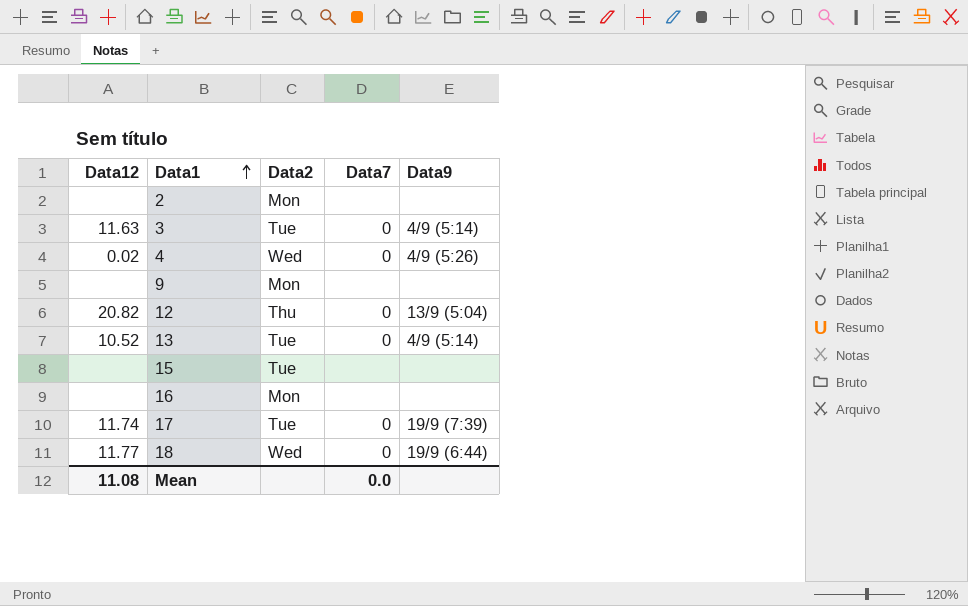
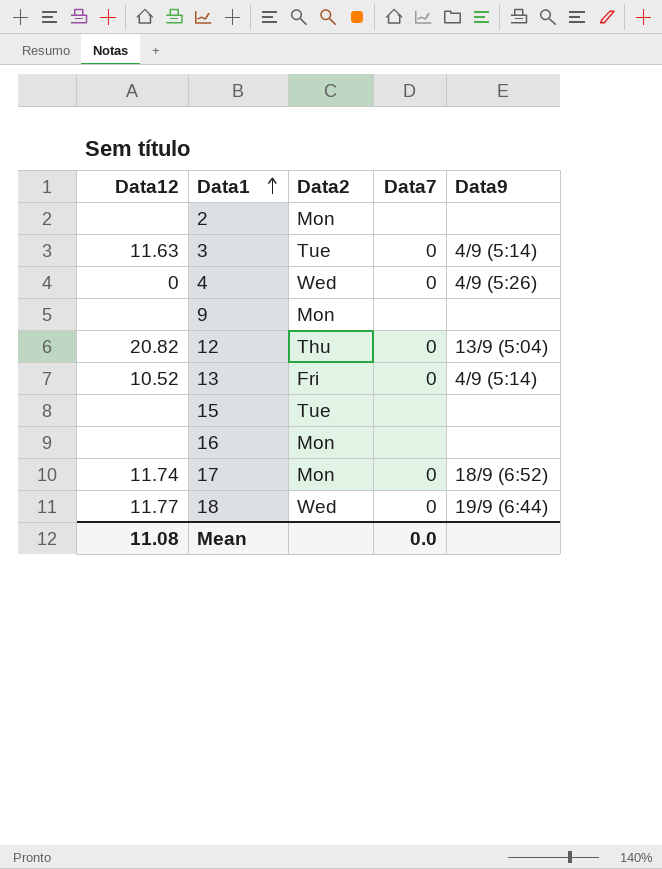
4 | Data12: 0.02 -> 0
13 | Data2: Tue -> Fri
17 | Data2: Tue -> Mon
17 | Data9: 19/9 (7:39) -> 18/9 (6:52)

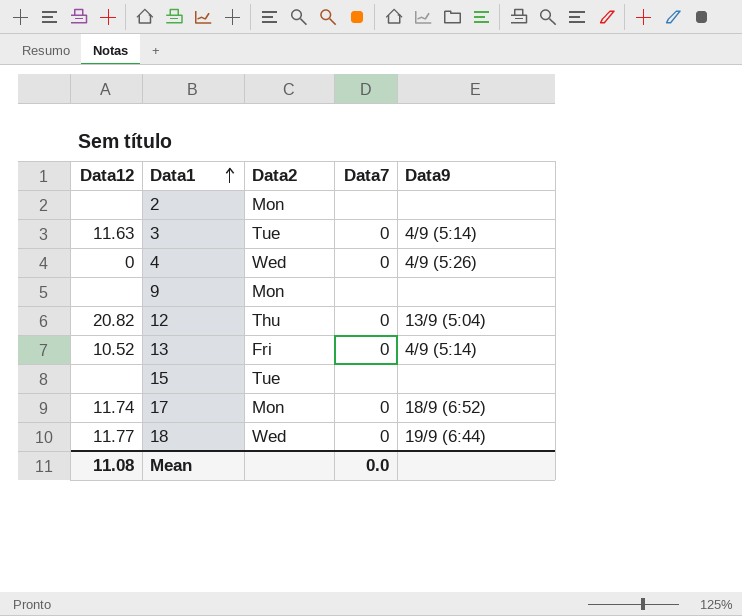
row 16: none | Mon | none | none -> none

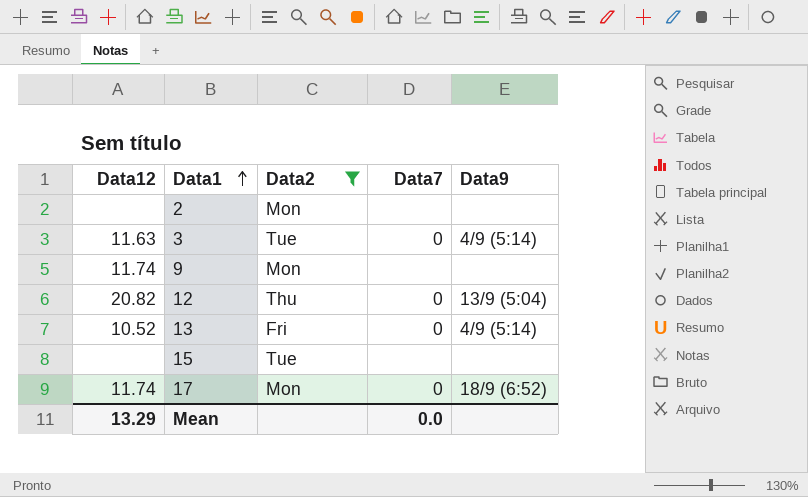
filter: none -> Data2 != Wed
9 | Data12: none -> 11.74
Mean | Data12: 11.08 -> 13.29

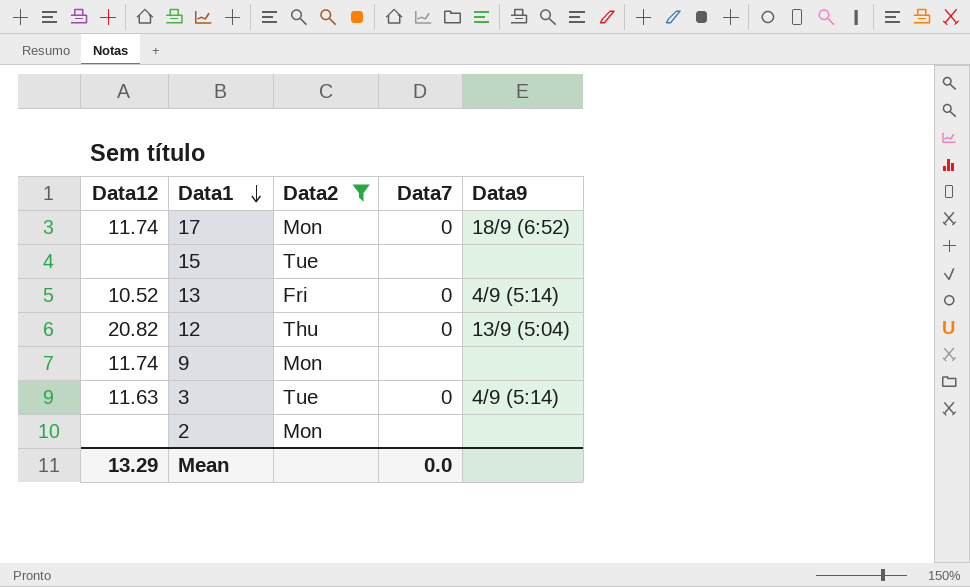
row order: Data1 ascending -> Data1 descending

